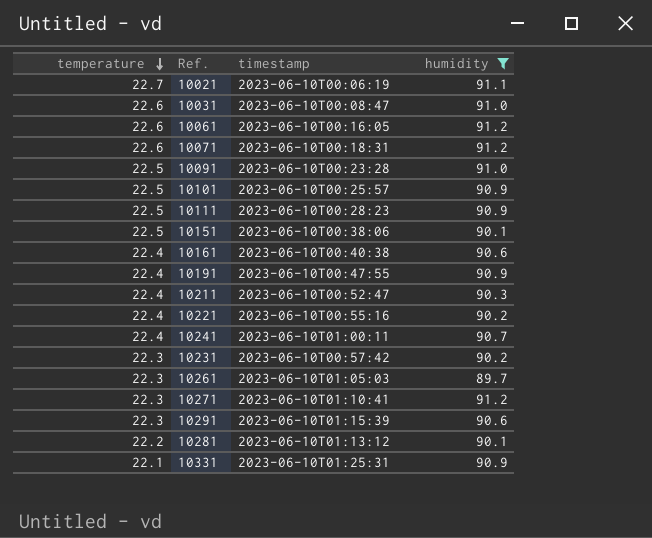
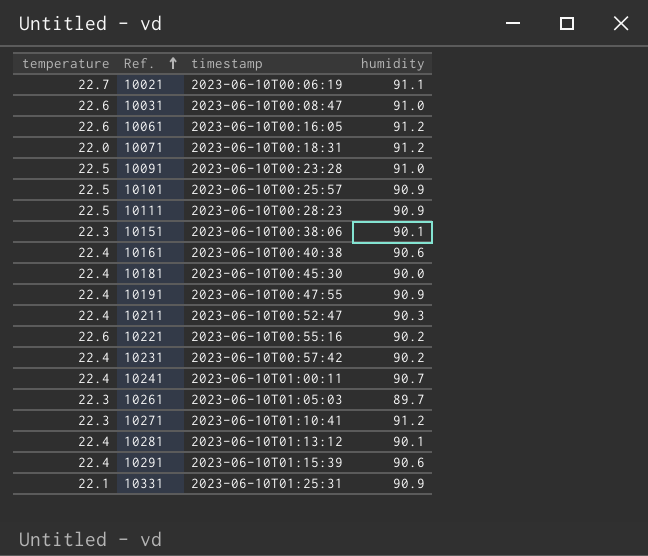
filter: humidity != 90.0 -> none
row order: temperature descending -> Ref. ascending
10071 | temperature: 22.6 -> 22.0
10151 | temperature: 22.5 -> 22.3
10221 | temperature: 22.4 -> 22.6
10231 | temperature: 22.3 -> 22.4
10281 | temperature: 22.2 -> 22.4
10291 | temperature: 22.3 -> 22.4

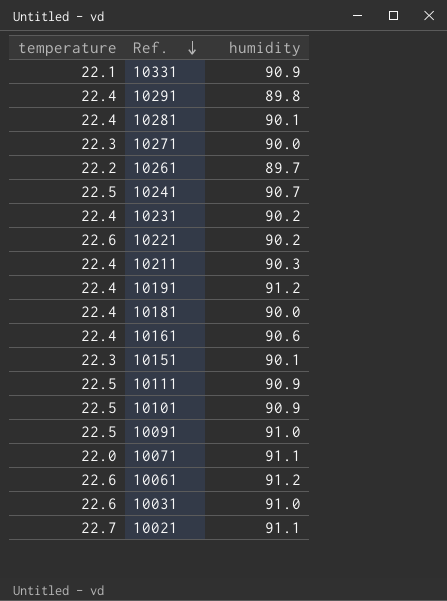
row order: Ref. ascending -> Ref. descending
column timestamp | position: 3 -> none
10291 | humidity: 90.6 -> 89.8
10271 | humidity: 91.2 -> 90.0
10261 | temperature: 22.3 -> 22.2
10241 | temperature: 22.4 -> 22.5
10191 | humidity: 90.9 -> 91.2
10071 | humidity: 91.2 -> 91.1

